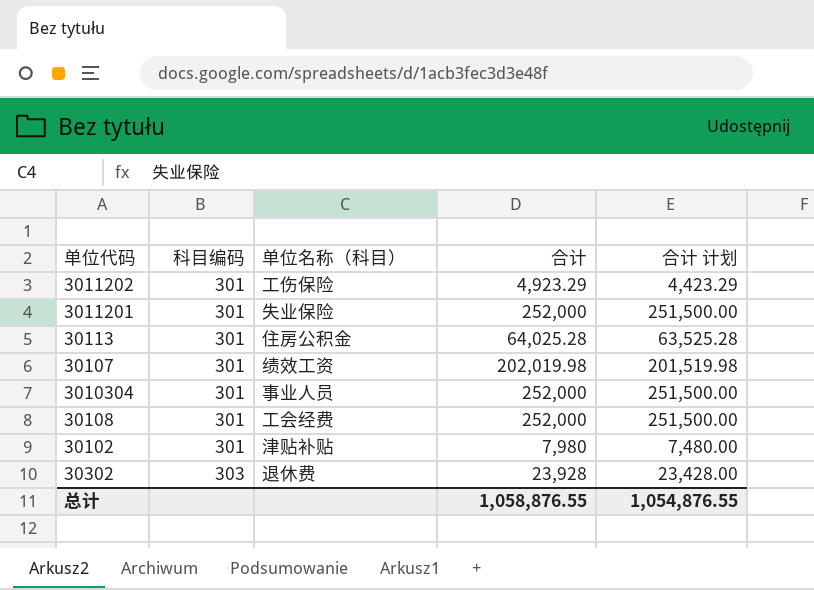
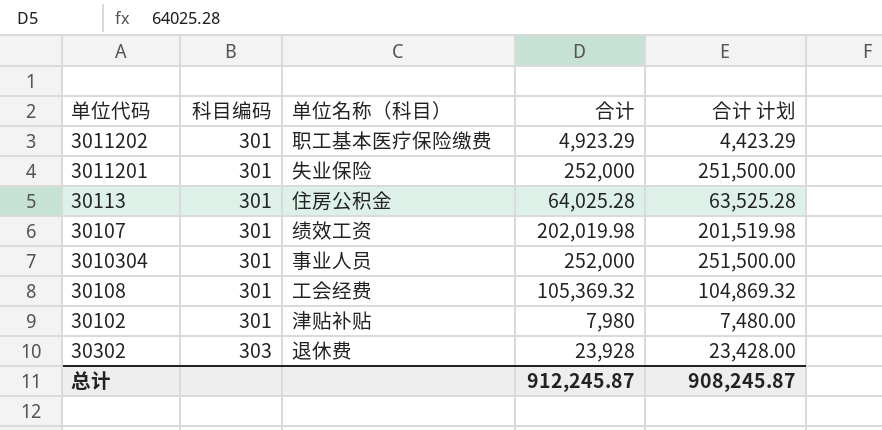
3011202 | 单位名称（科目）: 工伤保险 -> 职工基本医疗保险缴费
30108 | 合计: 252,000 -> 105,369.32
30108 | 合计 计划: 251,500.00 -> 104,869.32
总计 | 合计: 1,058,876.55 -> 912,245.87
总计 | 合计 计划: 1,054,876.55 -> 908,245.87

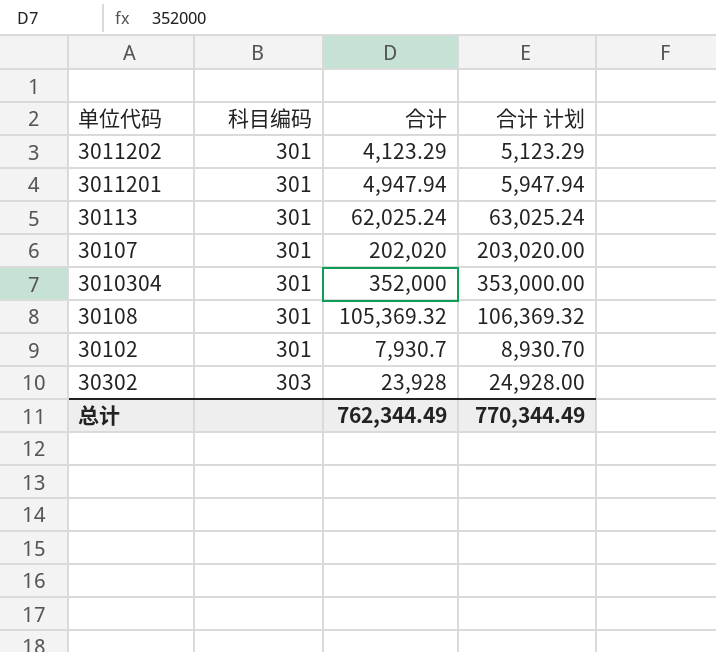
column 单位名称（科目） | position: 3 -> none
column 合计 计划 | formula: [合计] - 500 -> [合计] + 1000
3011202 | 合计: 4,923.29 -> 4,123.29
3011201 | 合计: 252,000 -> 4,947.94
30113 | 合计: 64,025.28 -> 62,025.24
30107 | 合计: 202,019.98 -> 202,020
3010304 | 合计: 252,000 -> 352,000
30102 | 合计: 7,980 -> 7,930.7
总计 | 合计: 912,245.87 -> 762,344.49
总计 | 合计 计划: 908,245.87 -> 770,344.49

